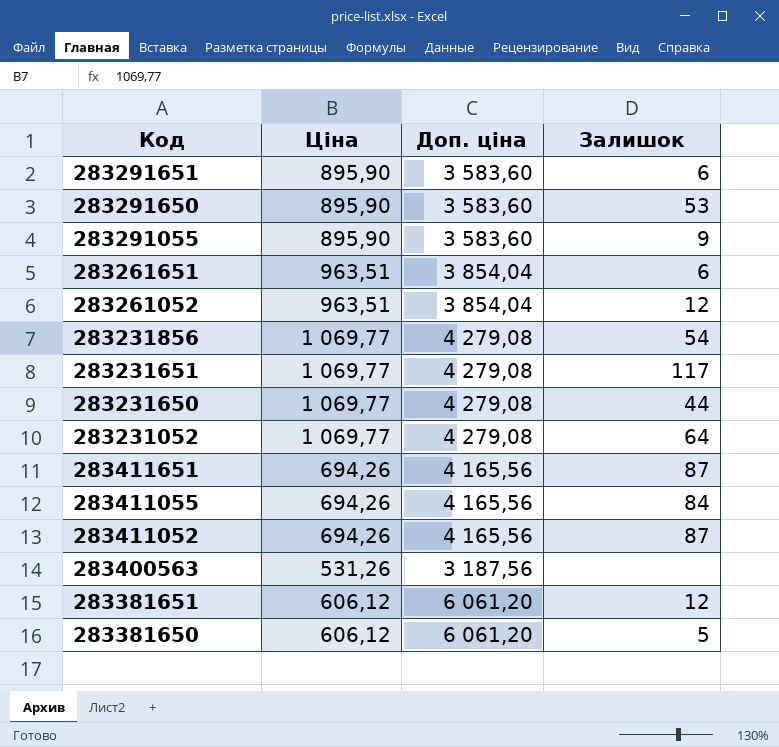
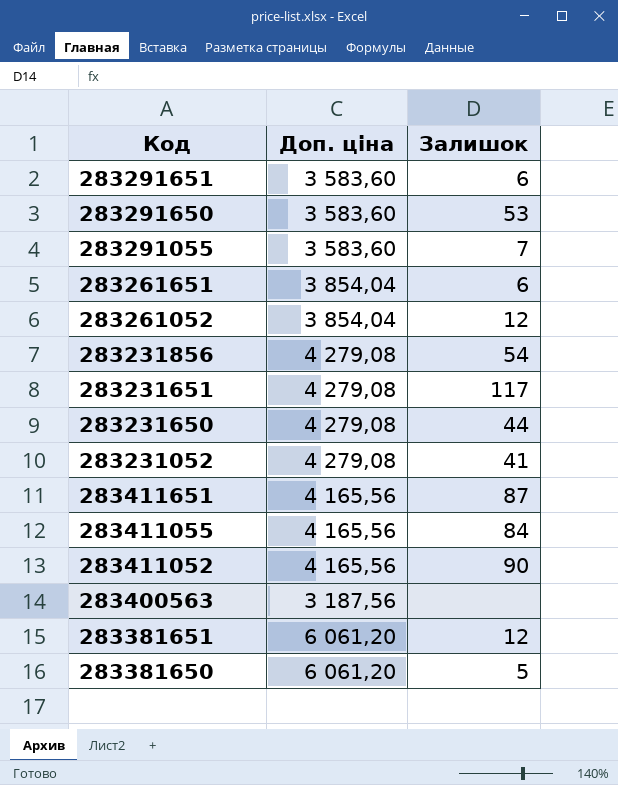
column Ціна | position: 2 -> none
283291055 | Залишок: 9 -> 7
283231052 | Залишок: 64 -> 41
283411052 | Залишок: 87 -> 90

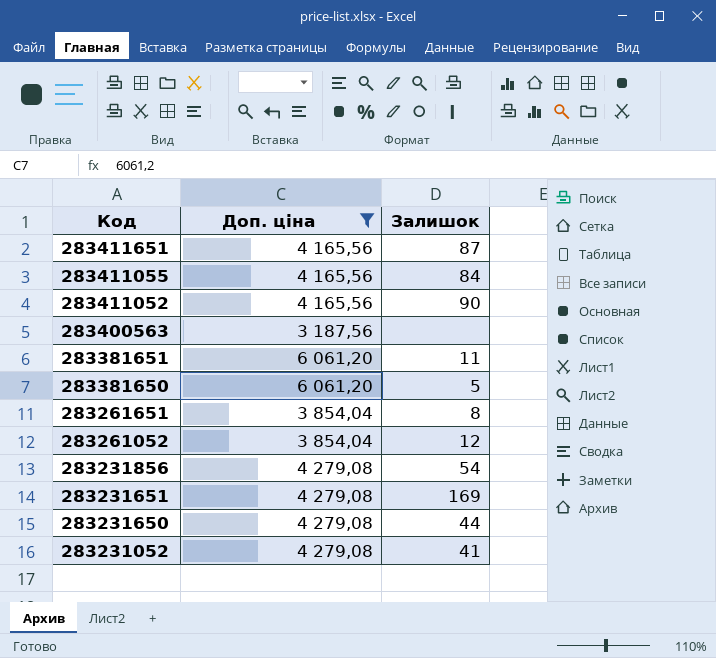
filter: none -> Доп. ціна != 3 583,60
row order: none -> Код descending
283381651 | Залишок: 12 -> 11
283261651 | Залишок: 6 -> 8
283231651 | Залишок: 117 -> 169

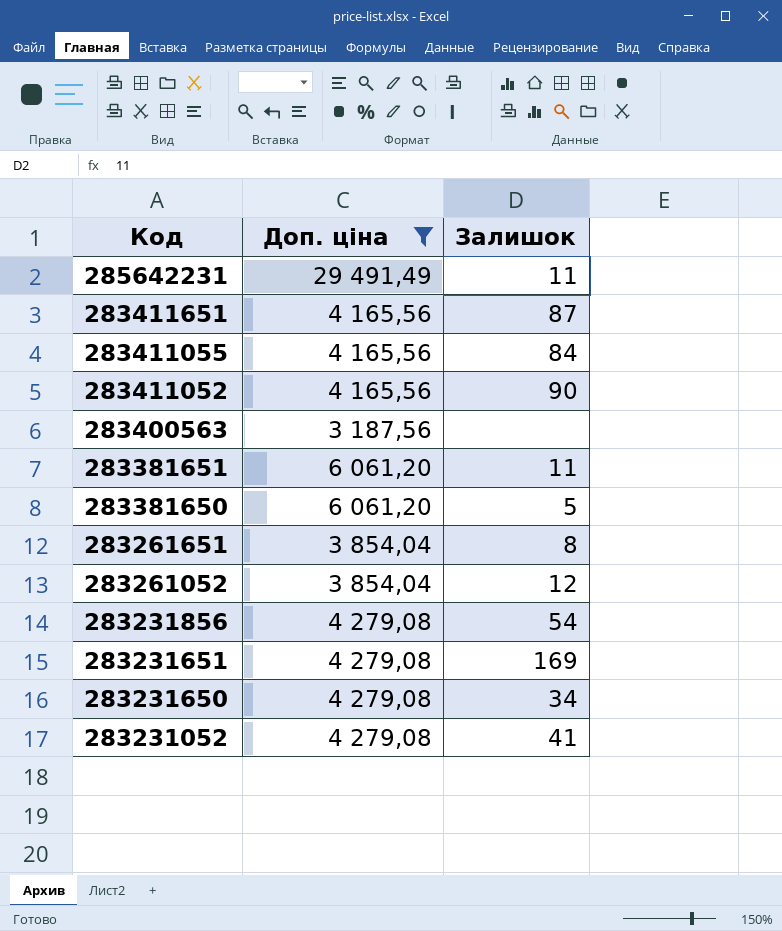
row 285642231: none -> 29 491,49 | 11
283231650 | Залишок: 44 -> 34

